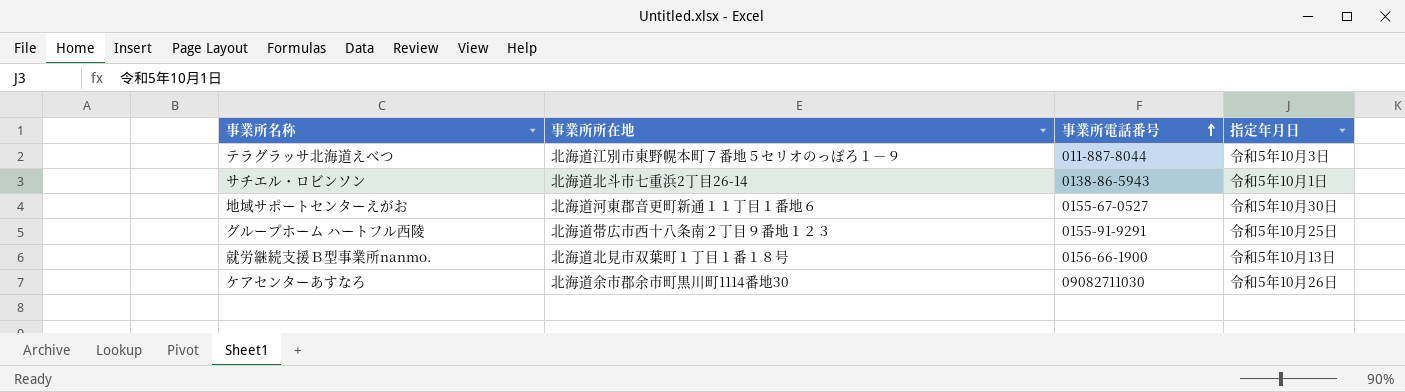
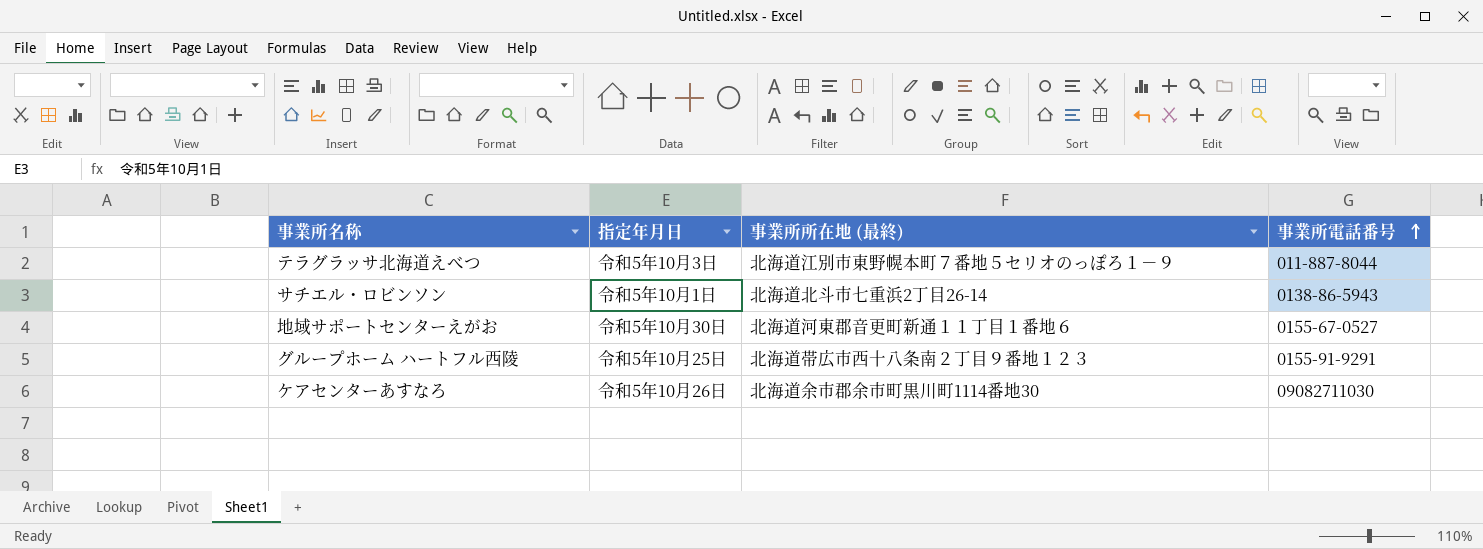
column 指定年月日 | position: 4 -> 2
column name: 事業所所在地 -> 事業所所在地 (最終)
row 就労継続支援Ｂ型事業所nanmo.: 北海道北見市双葉町１丁目１番１８号 | 0156-66-1900 | 令和5年10月13日 -> none

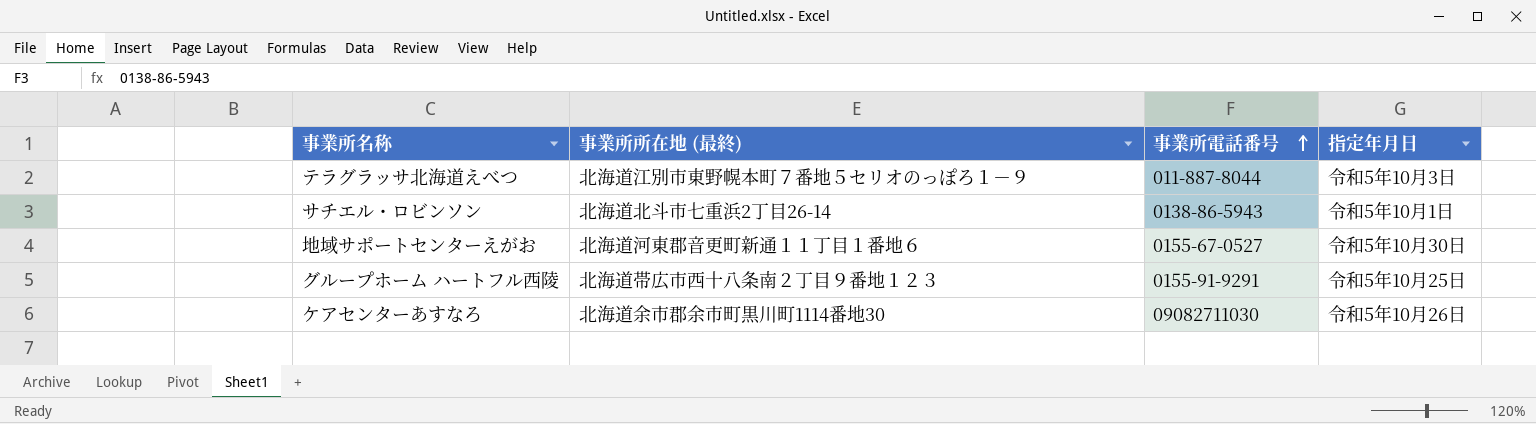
column 指定年月日 | position: 2 -> 4

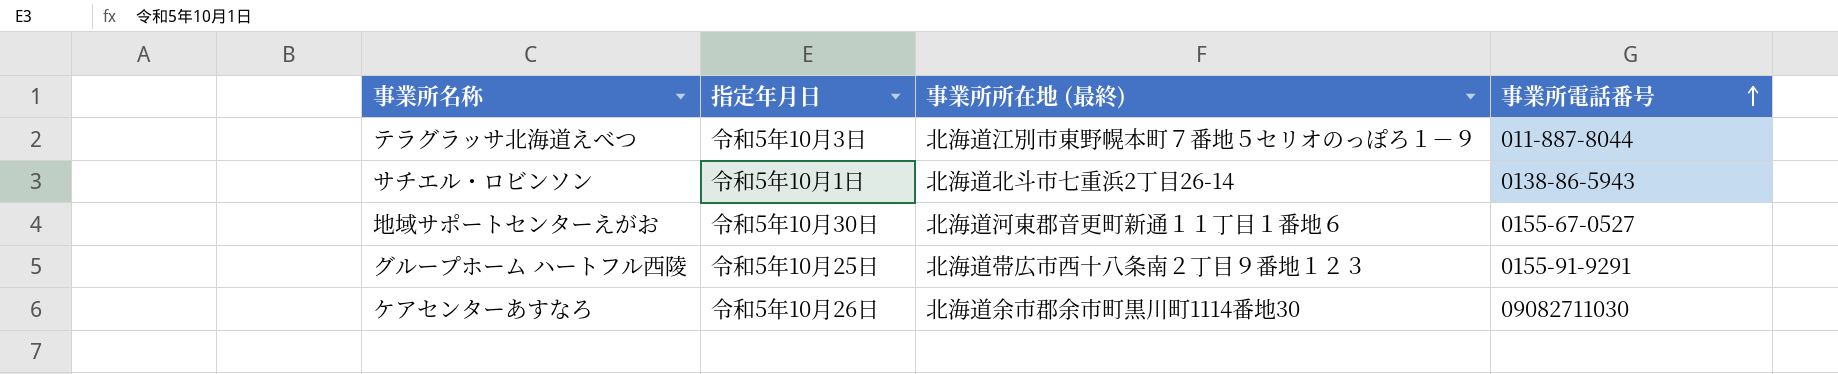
column 指定年月日 | position: 4 -> 2

